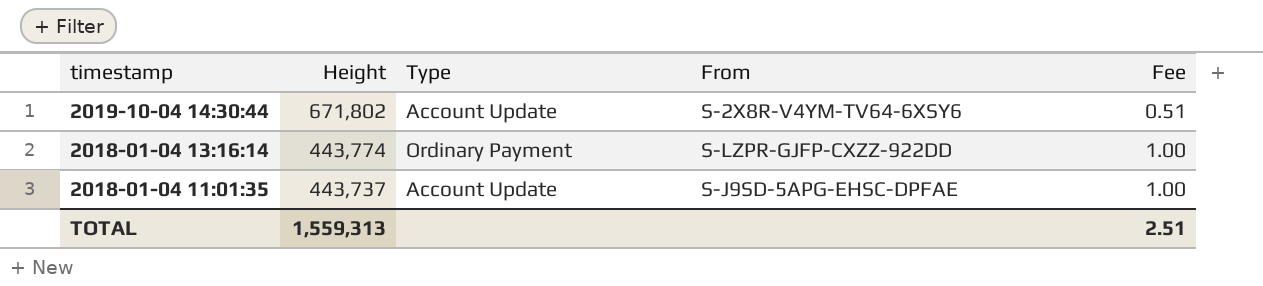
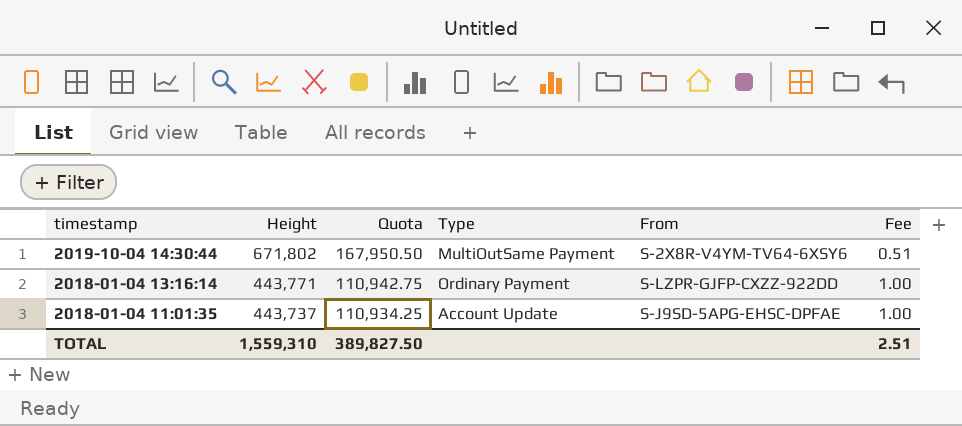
column Quota | formula: none -> [Height] * 0.25
2019-10-04 14:30:44 | Type: Account Update -> MultiOutSame Payment
2018-01-04 13:16:14 | Height: 443,774 -> 443,771
TOTAL | Height: 1,559,313 -> 1,559,310

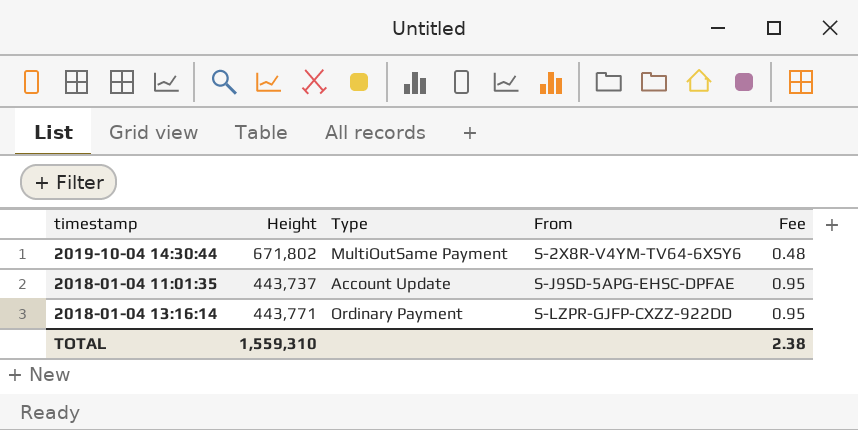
row order: timestamp descending -> From ascending
column Quota | formula: [Height] * 0.25 -> none
2019-10-04 14:30:44 | Fee: 0.51 -> 0.48
2018-01-04 11:01:35 | Fee: 1.00 -> 0.95
2018-01-04 13:16:14 | Fee: 1.00 -> 0.95
TOTAL | Fee: 2.51 -> 2.38

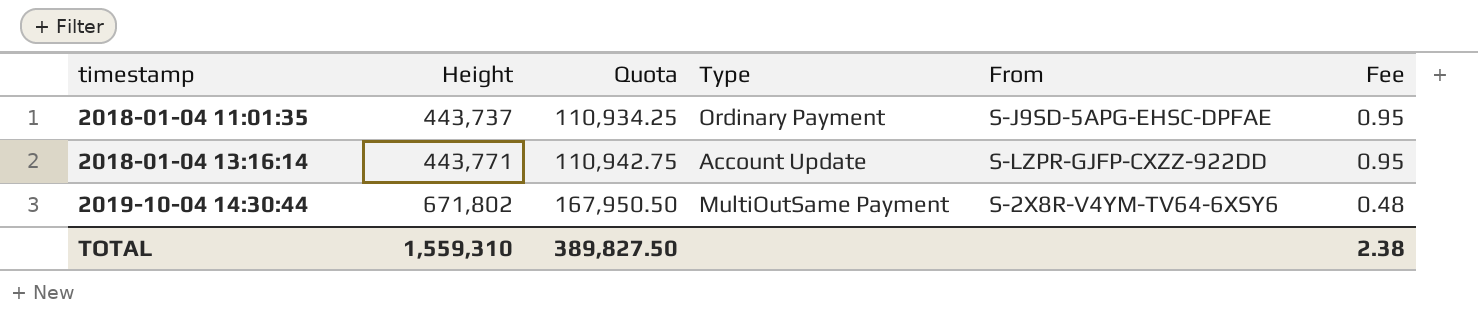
row order: From ascending -> timestamp ascending
column Quota | formula: none -> [Height] * 0.25
2018-01-04 11:01:35 | Type: Account Update -> Ordinary Payment
2018-01-04 13:16:14 | Type: Ordinary Payment -> Account Update

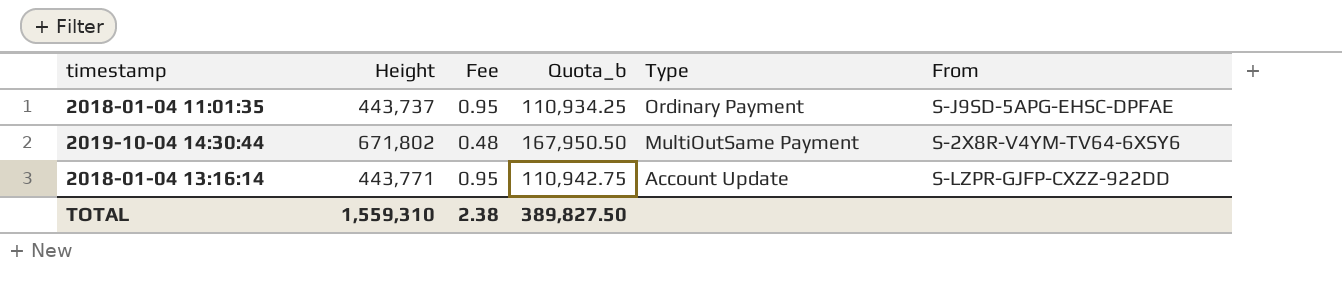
row order: timestamp ascending -> Type descending
column Fee | position: 6 -> 3
column name: Quota -> Quota_b

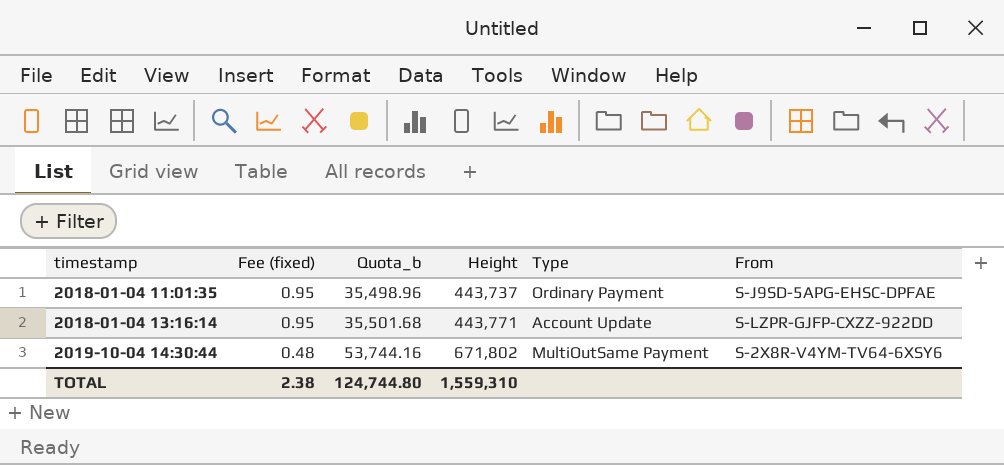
row order: Type descending -> timestamp ascending
column name: Fee -> Fee (fixed)
column Quota_b | formula: [Height] * 0.25 -> [Height] * 0.08
column Height | position: 2 -> 4
TOTAL | Quota_b: 389,827.50 -> 124,744.80

